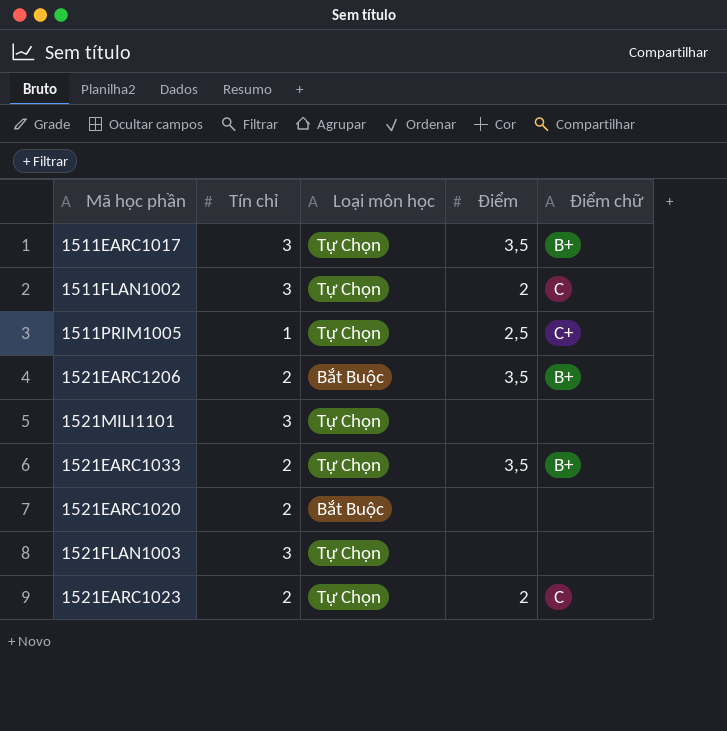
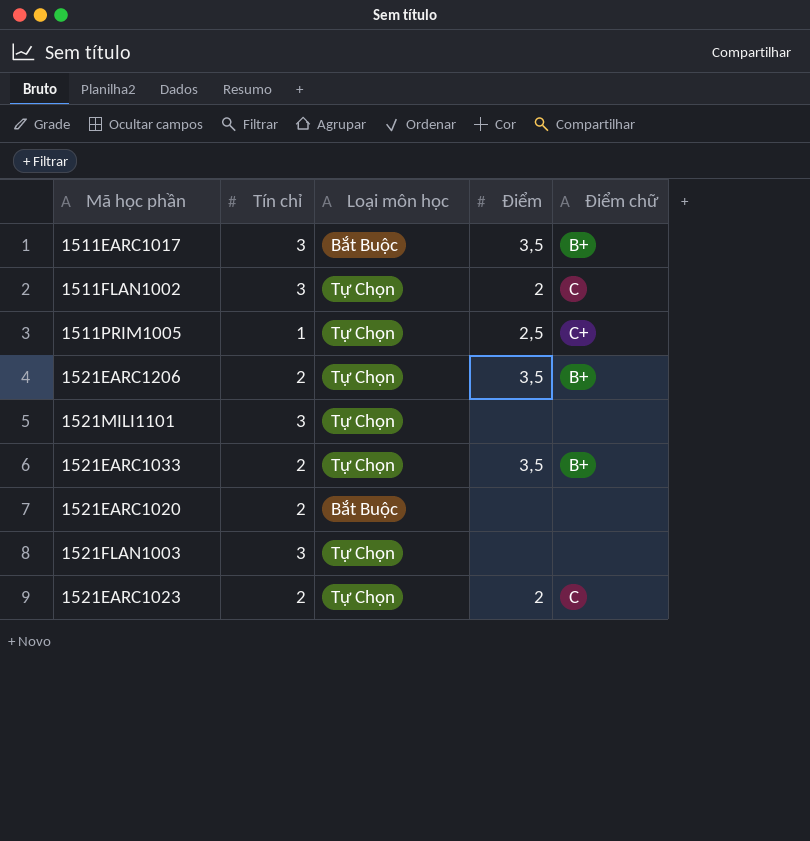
1511EARC1017 | Loại môn học: Tự Chọn -> Bắt Buộc
1521EARC1206 | Loại môn học: Bắt Buộc -> Tự Chọn

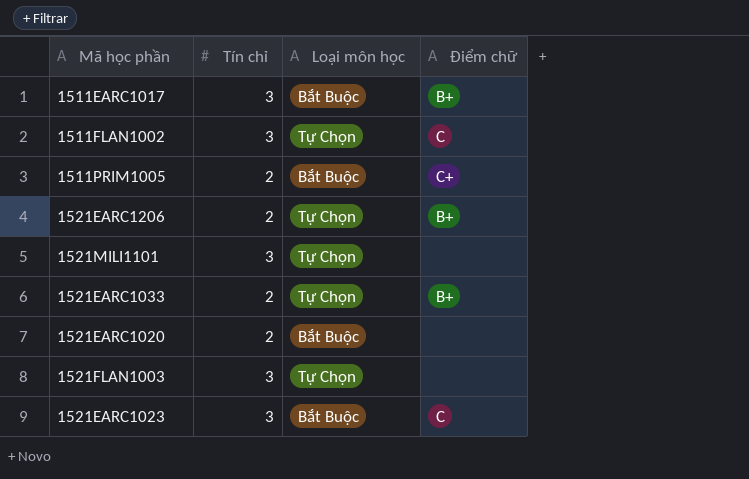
column Điểm | position: 4 -> none
1511PRIM1005 | Tín chỉ: 1 -> 2
1511PRIM1005 | Loại môn học: Tự Chọn -> Bắt Buộc
1521EARC1023 | Tín chỉ: 2 -> 3
1521EARC1023 | Loại môn học: Tự Chọn -> Bắt Buộc

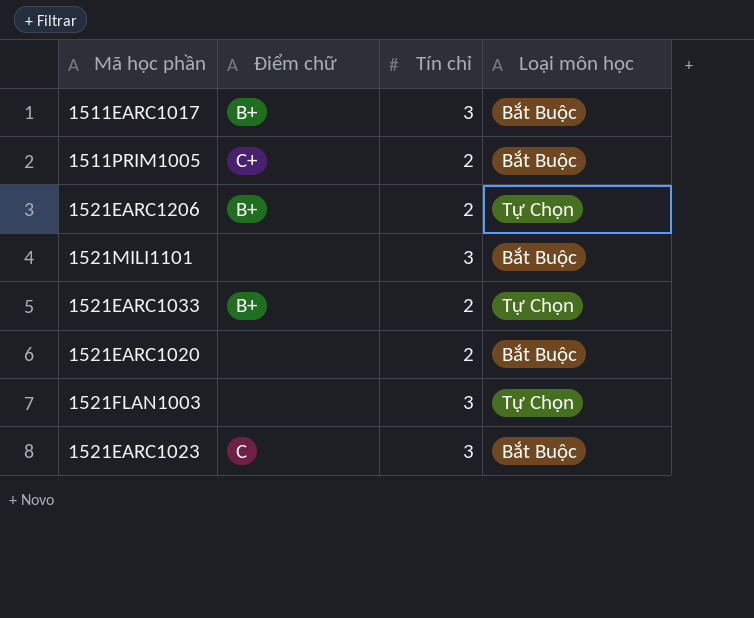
column Điểm chữ | position: 4 -> 2
row 1511FLAN1002: 3 | Tự Chọn | C -> none
1521MILI1101 | Loại môn học: Tự Chọn -> Bắt Buộc

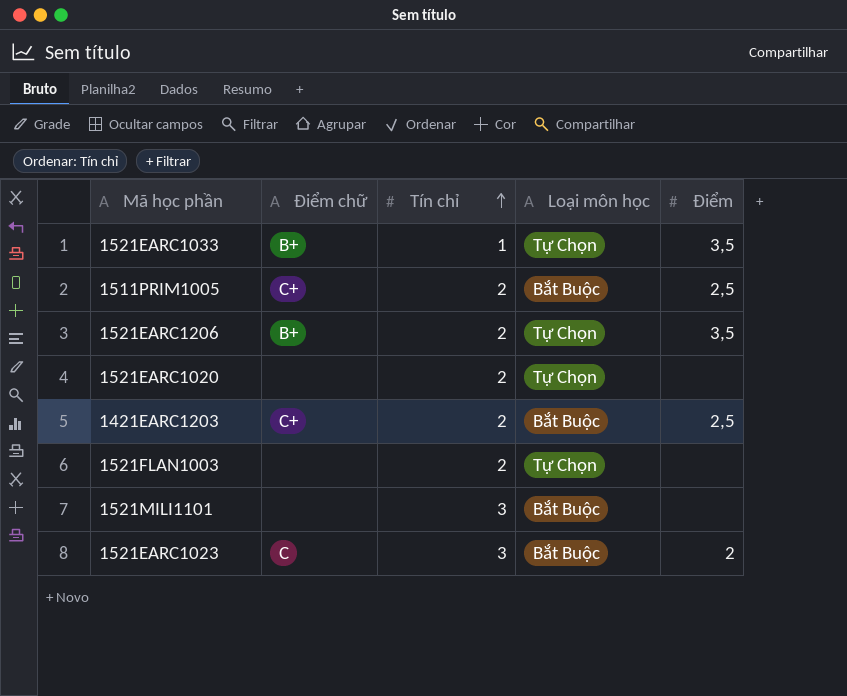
row order: none -> Tín chỉ ascending
column Điểm | position: none -> 5
row 1511EARC1017: B+ | 3 | Bắt Buộc -> none
1521EARC1033 | Tín chỉ: 2 -> 1
1521EARC1020 | Loại môn học: Bắt Buộc -> Tự Chọn
row 1421EARC1203: none -> C+ | 2 | Bắt Buộc | 2,5
1521FLAN1003 | Tín chỉ: 3 -> 2

